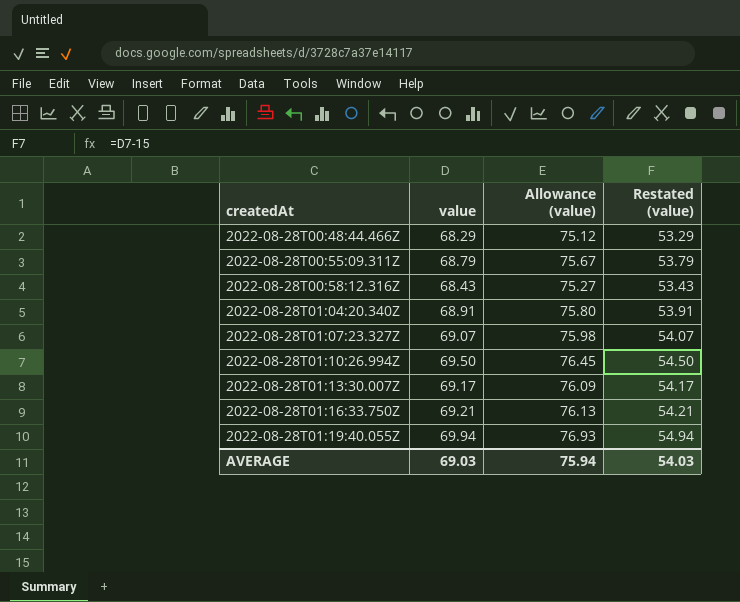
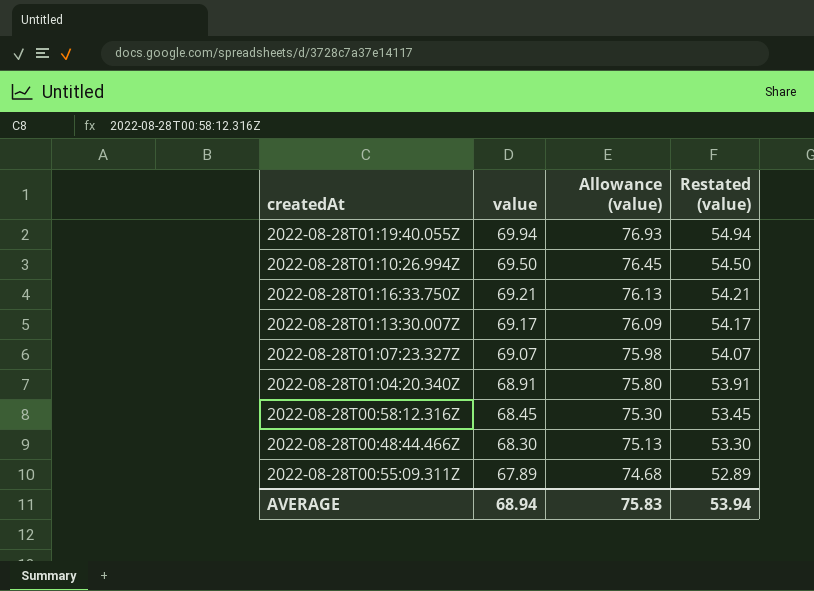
row order: createdAt ascending -> value descending
2022-08-28T00:58:12.316Z | value: 68.43 -> 68.45
2022-08-28T00:58:12.316Z | Allowance (value): 75.27 -> 75.30
2022-08-28T00:58:12.316Z | Restated (value): 53.43 -> 53.45
2022-08-28T00:48:44.466Z | value: 68.29 -> 68.30
2022-08-28T00:48:44.466Z | Allowance (value): 75.12 -> 75.13
2022-08-28T00:48:44.466Z | Restated (value): 53.29 -> 53.30
2022-08-28T00:55:09.311Z | value: 68.79 -> 67.89
2022-08-28T00:55:09.311Z | Allowance (value): 75.67 -> 74.68
2022-08-28T00:55:09.311Z | Restated (value): 53.79 -> 52.89
AVERAGE | value: 69.03 -> 68.94
AVERAGE | Allowance (value): 75.94 -> 75.83
AVERAGE | Restated (value): 54.03 -> 53.94

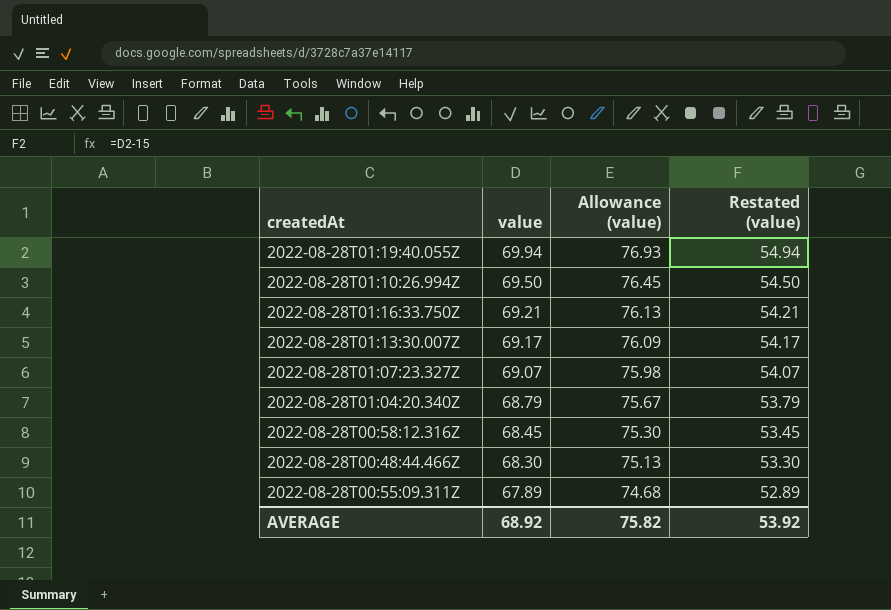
2022-08-28T01:04:20.340Z | value: 68.91 -> 68.79
2022-08-28T01:04:20.340Z | Allowance (value): 75.80 -> 75.67
2022-08-28T01:04:20.340Z | Restated (value): 53.91 -> 53.79
AVERAGE | value: 68.94 -> 68.92
AVERAGE | Allowance (value): 75.83 -> 75.82
AVERAGE | Restated (value): 53.94 -> 53.92

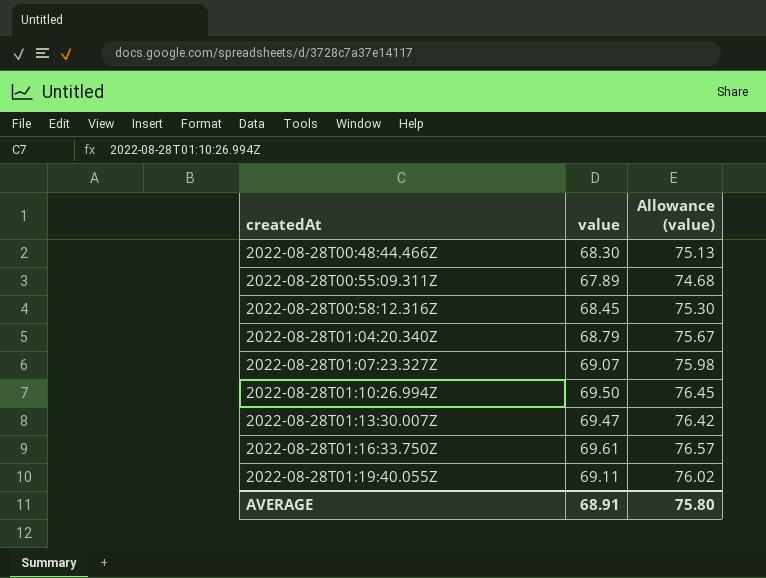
row order: value descending -> createdAt ascending
column Restated (value) | formula: [value] - 15 -> none
2022-08-28T01:13:30.007Z | value: 69.17 -> 69.47
2022-08-28T01:13:30.007Z | Allowance (value): 76.09 -> 76.42
2022-08-28T01:16:33.750Z | value: 69.21 -> 69.61
2022-08-28T01:16:33.750Z | Allowance (value): 76.13 -> 76.57
2022-08-28T01:19:40.055Z | value: 69.94 -> 69.11
2022-08-28T01:19:40.055Z | Allowance (value): 76.93 -> 76.02
AVERAGE | value: 68.92 -> 68.91
AVERAGE | Allowance (value): 75.82 -> 75.80

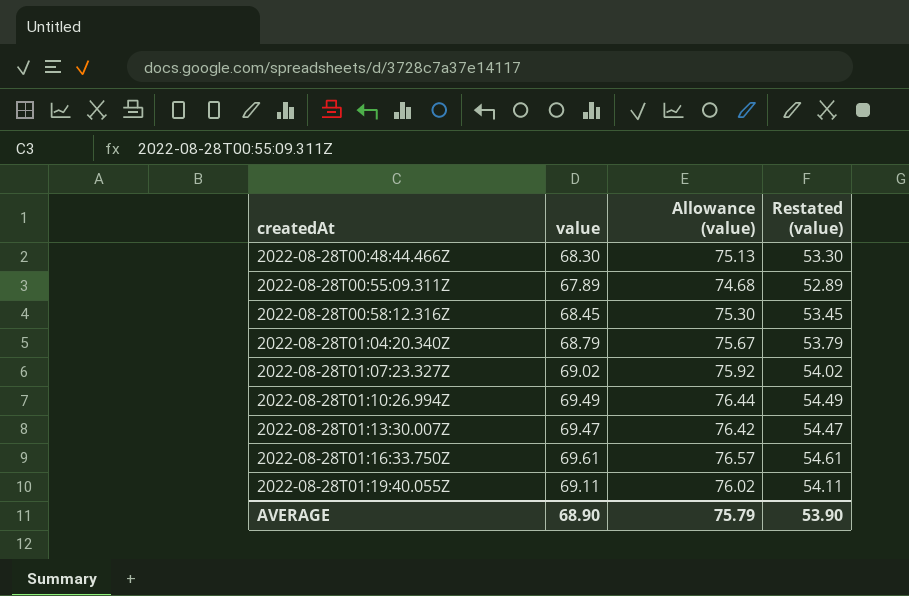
column Restated (value) | formula: none -> [value] - 15
2022-08-28T01:07:23.327Z | value: 69.07 -> 69.02
2022-08-28T01:07:23.327Z | Allowance (value): 75.98 -> 75.92
2022-08-28T01:10:26.994Z | value: 69.50 -> 69.49
2022-08-28T01:10:26.994Z | Allowance (value): 76.45 -> 76.44
AVERAGE | value: 68.91 -> 68.90
AVERAGE | Allowance (value): 75.80 -> 75.79

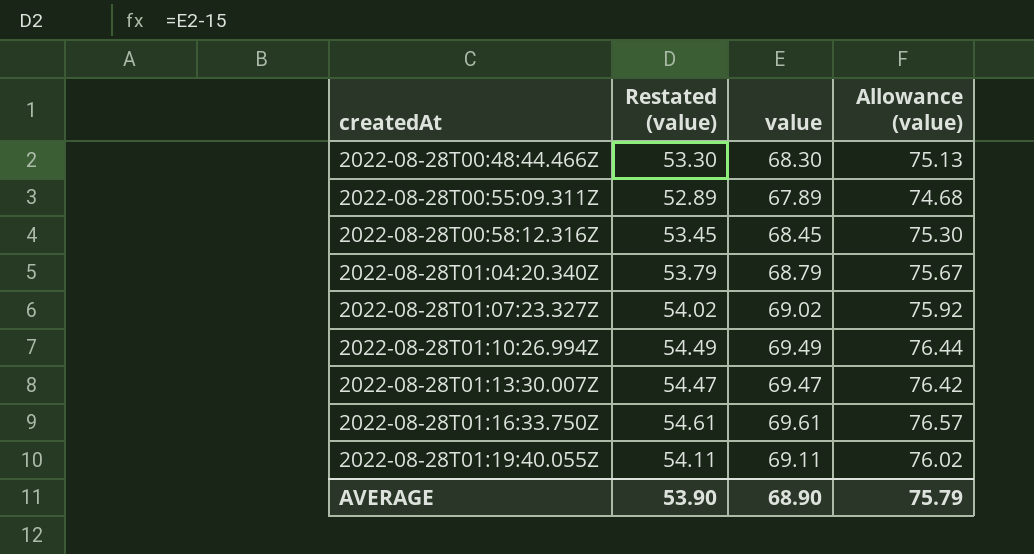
column Restated (value) | position: 4 -> 2

